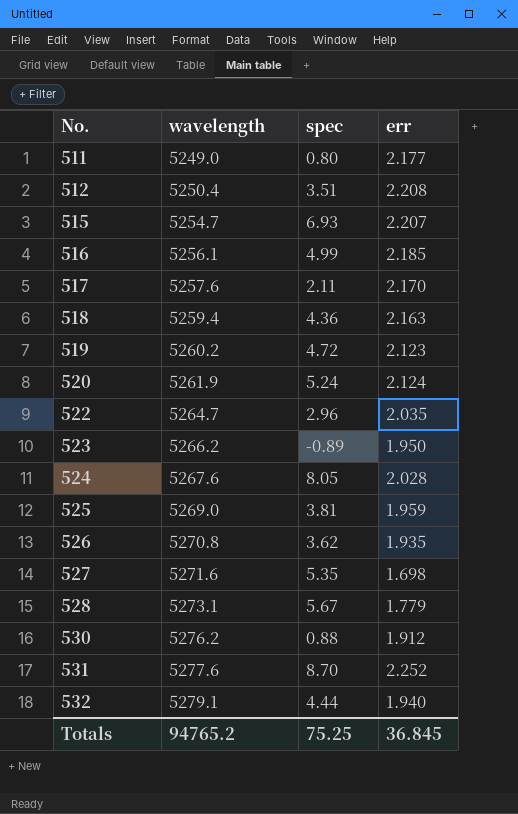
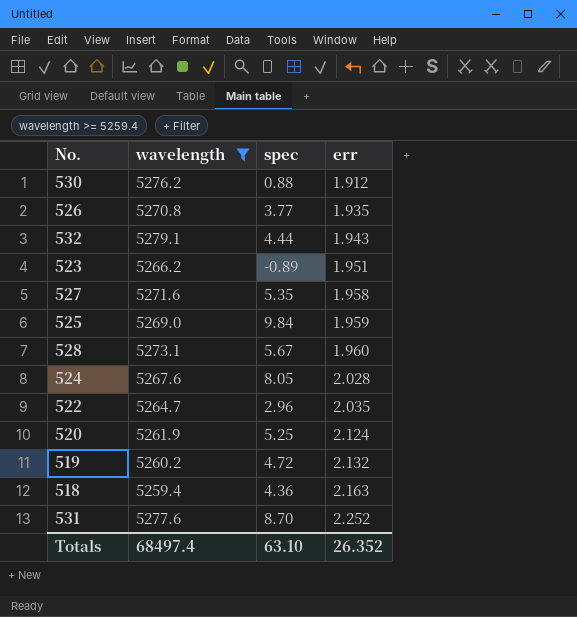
filter: none -> wavelength >= 5259.4
row order: No. ascending -> err ascending
526 | spec: 3.62 -> 3.77
532 | err: 1.940 -> 1.943
523 | err: 1.950 -> 1.951
527 | err: 1.698 -> 1.958
525 | spec: 3.81 -> 9.84
528 | err: 1.779 -> 1.960
520 | spec: 5.24 -> 5.25
519 | err: 2.123 -> 2.132
Totals | wavelength: 94765.2 -> 68497.4
Totals | spec: 75.25 -> 63.10
Totals | err: 36.845 -> 26.352

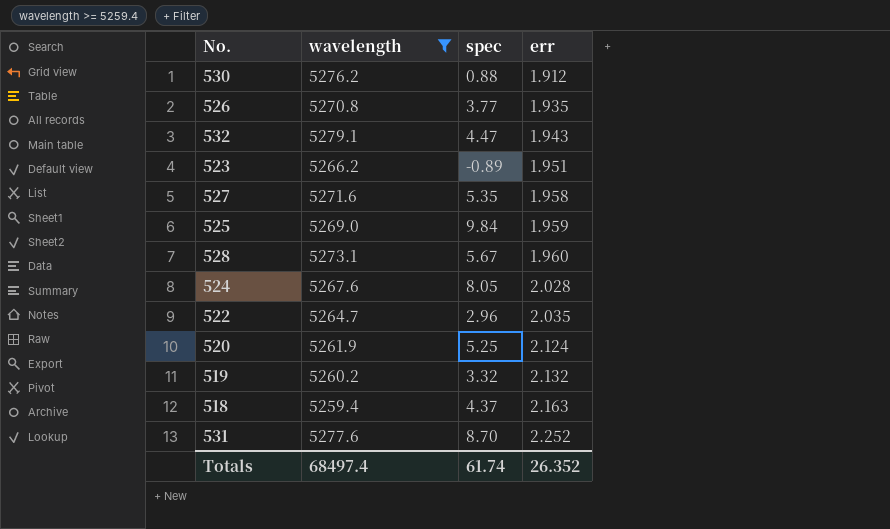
532 | spec: 4.44 -> 4.47
519 | spec: 4.72 -> 3.32
518 | spec: 4.36 -> 4.37
Totals | spec: 63.10 -> 61.74

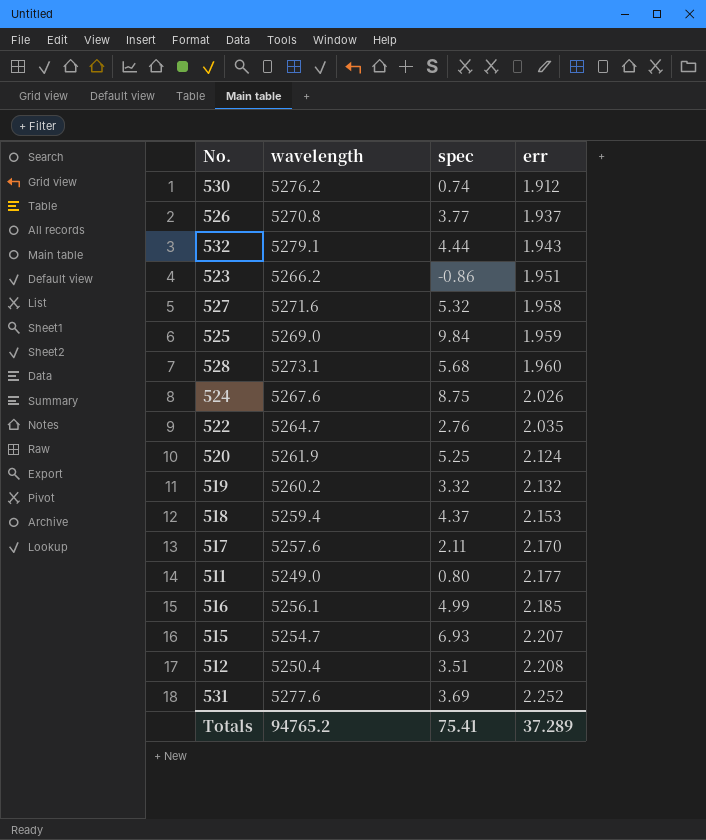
filter: wavelength >= 5259.4 -> none
530 | spec: 0.88 -> 0.74
526 | err: 1.935 -> 1.937
532 | spec: 4.47 -> 4.44
523 | spec: -0.89 -> -0.86
527 | spec: 5.35 -> 5.32
528 | spec: 5.67 -> 5.68
524 | spec: 8.05 -> 8.75
524 | err: 2.028 -> 2.026
522 | spec: 2.96 -> 2.76
518 | err: 2.163 -> 2.153
531 | spec: 8.70 -> 3.69
Totals | wavelength: 68497.4 -> 94765.2
Totals | spec: 61.74 -> 75.41
Totals | err: 26.352 -> 37.289

